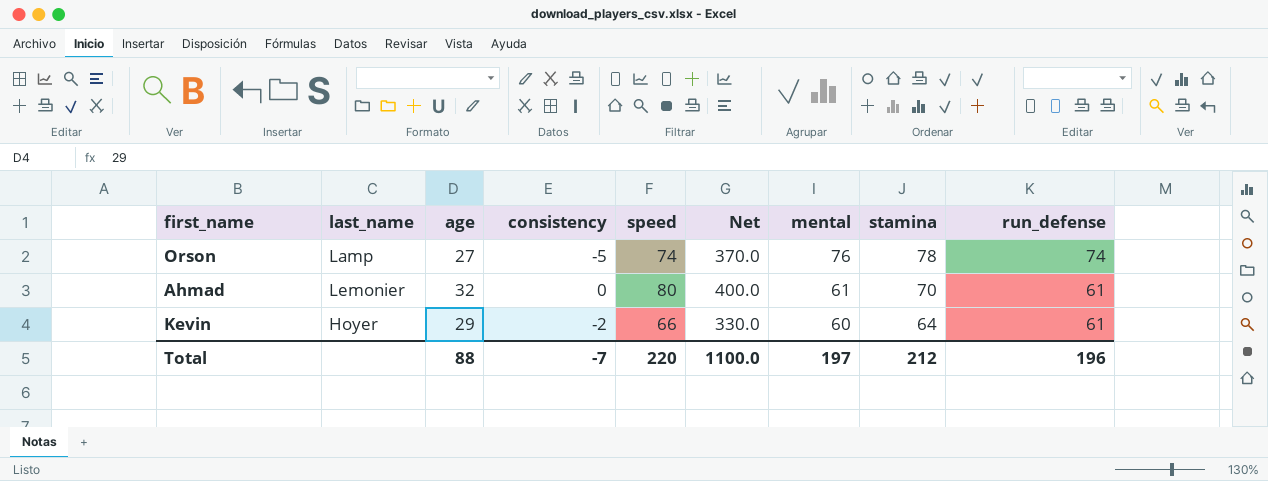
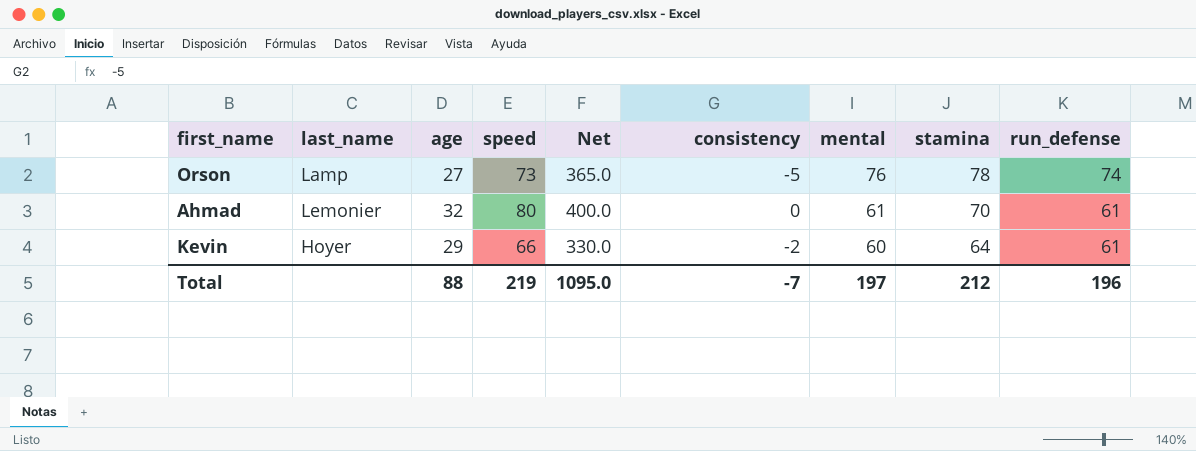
column consistency | position: 4 -> 6
Orson | speed: 74 -> 73
Orson | Net: 370.0 -> 365.0
Total | speed: 220 -> 219
Total | Net: 1100.0 -> 1095.0

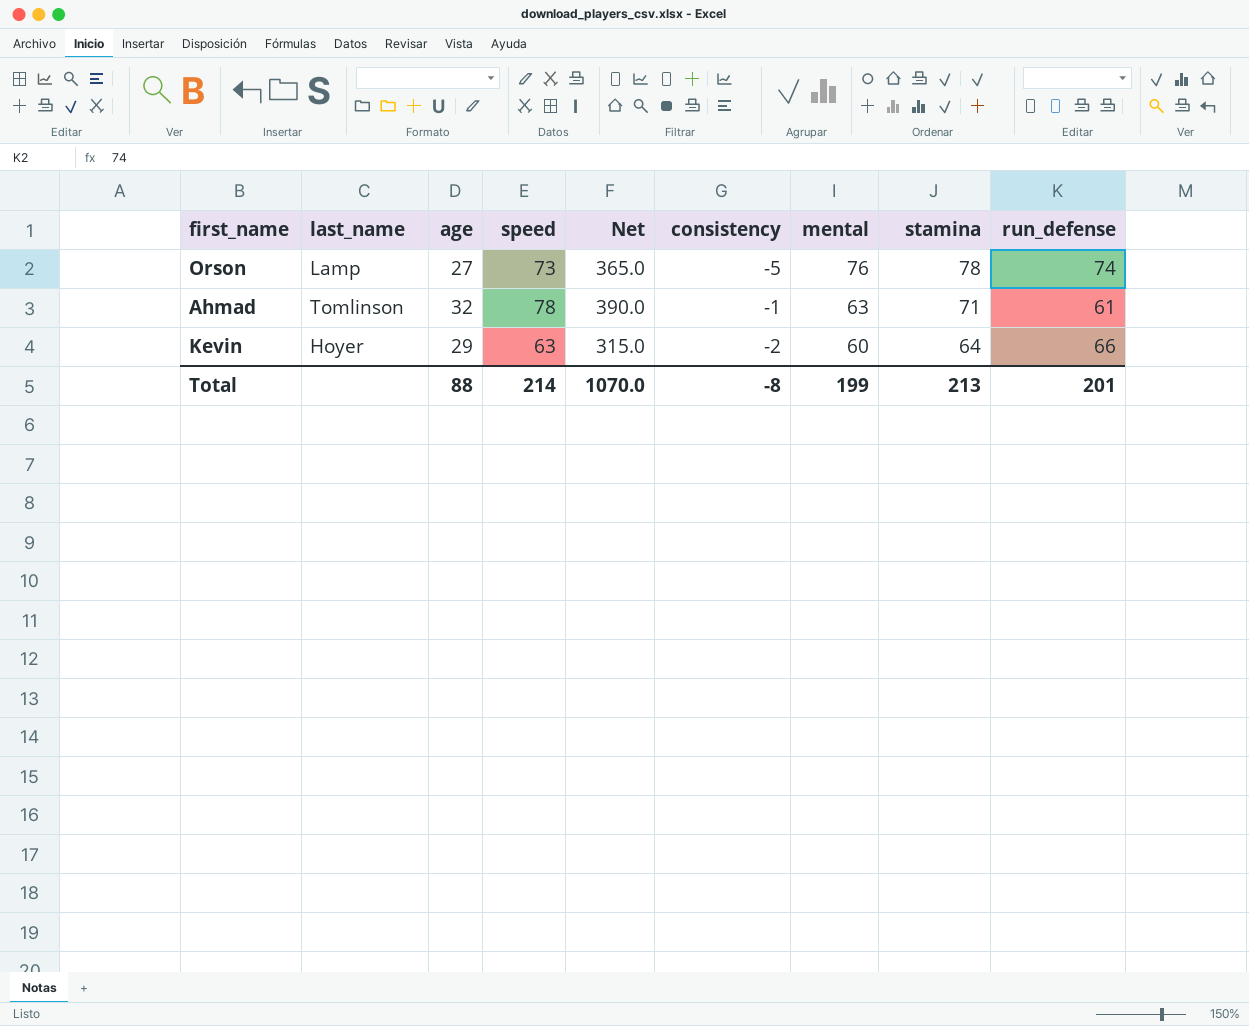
Ahmad | last_name: Lemonier -> Tomlinson
Ahmad | speed: 80 -> 78
Ahmad | Net: 400.0 -> 390.0
Ahmad | consistency: 0 -> -1
Ahmad | mental: 61 -> 63
Ahmad | stamina: 70 -> 71
Kevin | speed: 66 -> 63
Kevin | Net: 330.0 -> 315.0
Kevin | run_defense: 61 -> 66
Total | speed: 219 -> 214
Total | Net: 1095.0 -> 1070.0
Total | consistency: -7 -> -8
Total | mental: 197 -> 199
Total | stamina: 212 -> 213
Total | run_defense: 196 -> 201

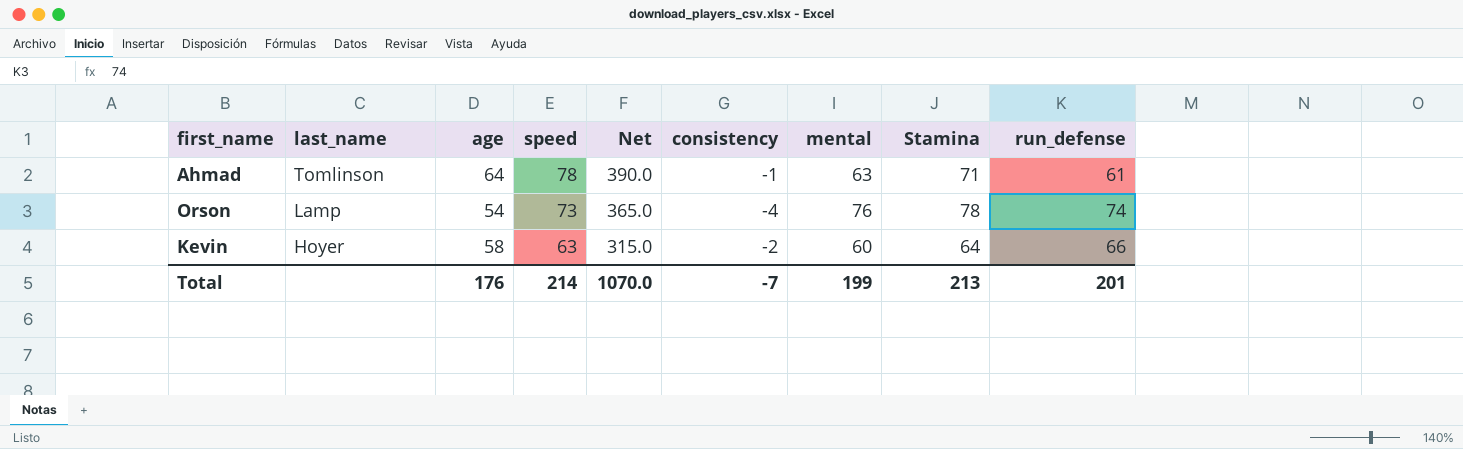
row order: mental descending -> last_name descending
column name: stamina -> Stamina
Ahmad | age: 32 -> 64
Orson | age: 27 -> 54
Orson | consistency: -5 -> -4
Kevin | age: 29 -> 58
Total | age: 88 -> 176
Total | consistency: -8 -> -7

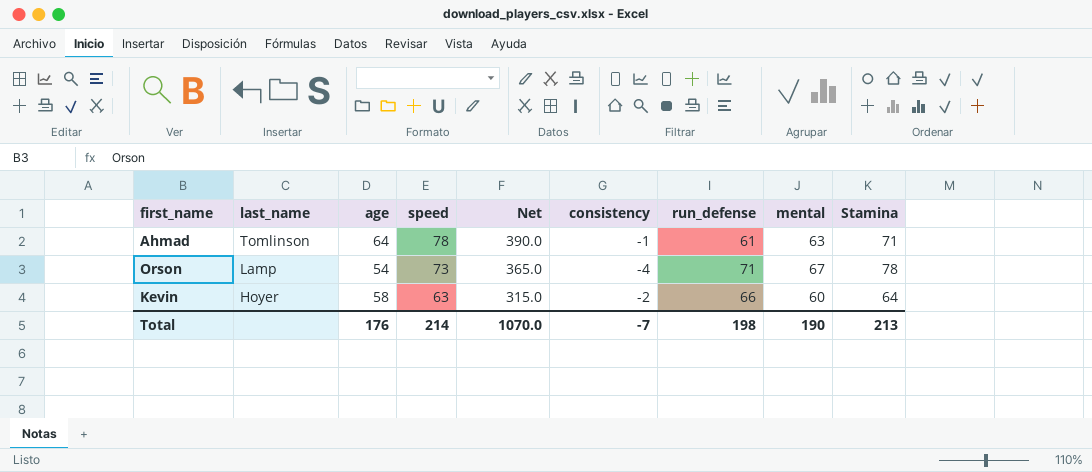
column run_defense | position: 9 -> 7
Orson | run_defense: 74 -> 71
Orson | mental: 76 -> 67
Total | run_defense: 201 -> 198
Total | mental: 199 -> 190

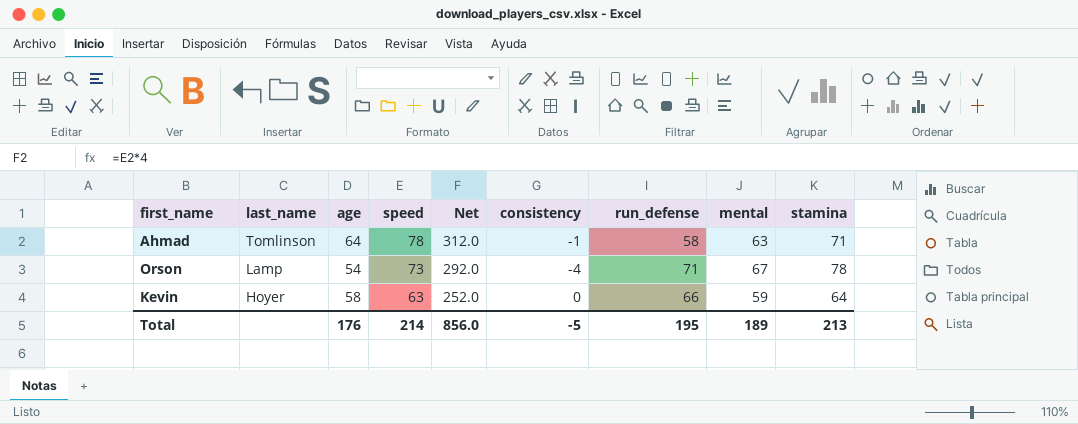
column Net | formula: [speed] * 5 -> [speed] * 4
column name: Stamina -> stamina
Ahmad | run_defense: 61 -> 58
Kevin | consistency: -2 -> 0
Kevin | mental: 60 -> 59
Total | Net: 1070.0 -> 856.0
Total | consistency: -7 -> -5
Total | run_defense: 198 -> 195
Total | mental: 190 -> 189

